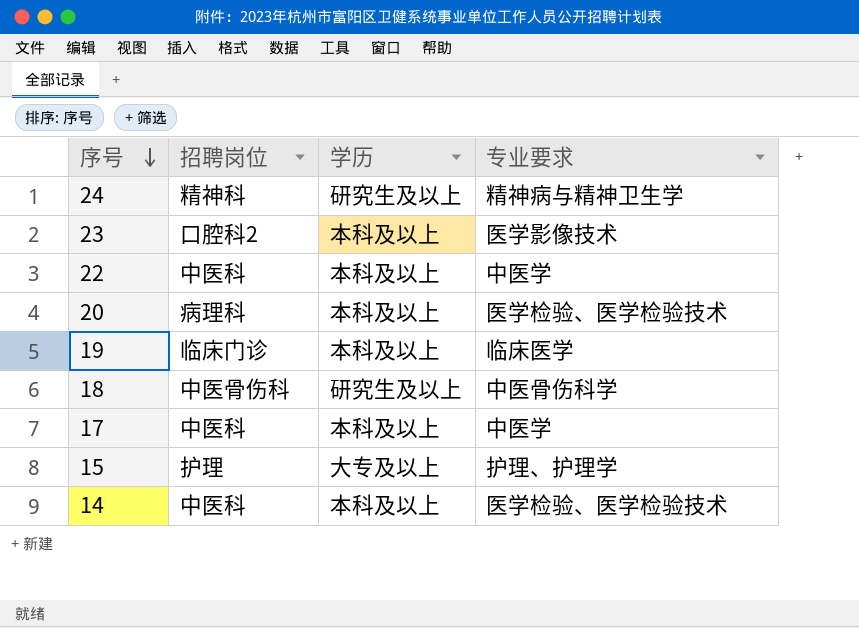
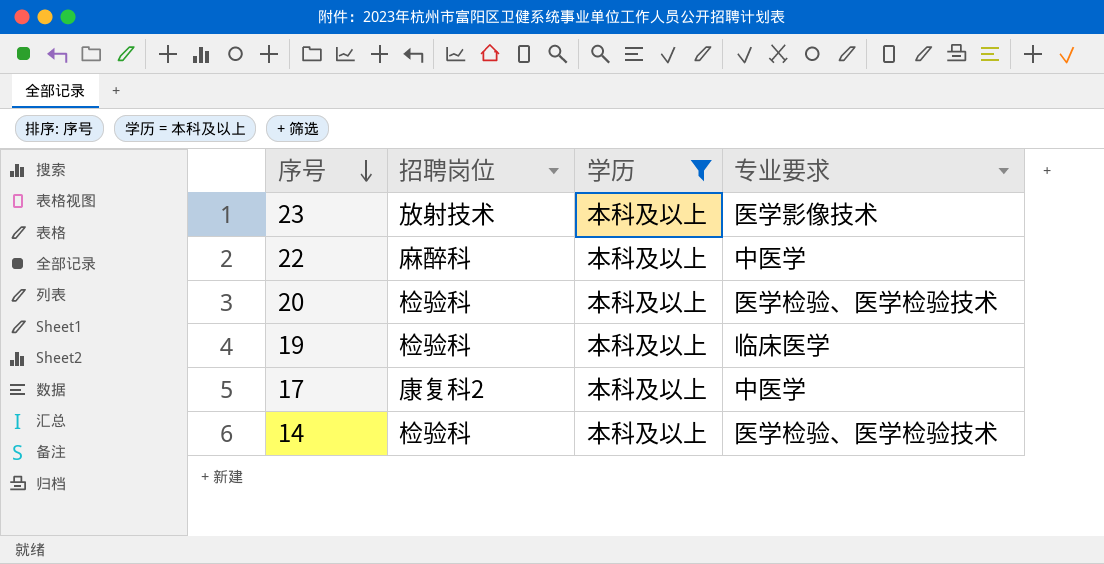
filter: none -> 学历 = 本科及以上
23 | 招聘岗位: 口腔科2 -> 放射技术
22 | 招聘岗位: 中医科 -> 麻醉科
20 | 招聘岗位: 病理科 -> 检验科
19 | 招聘岗位: 临床门诊 -> 检验科
17 | 招聘岗位: 中医科 -> 康复科2
14 | 招聘岗位: 中医科 -> 检验科

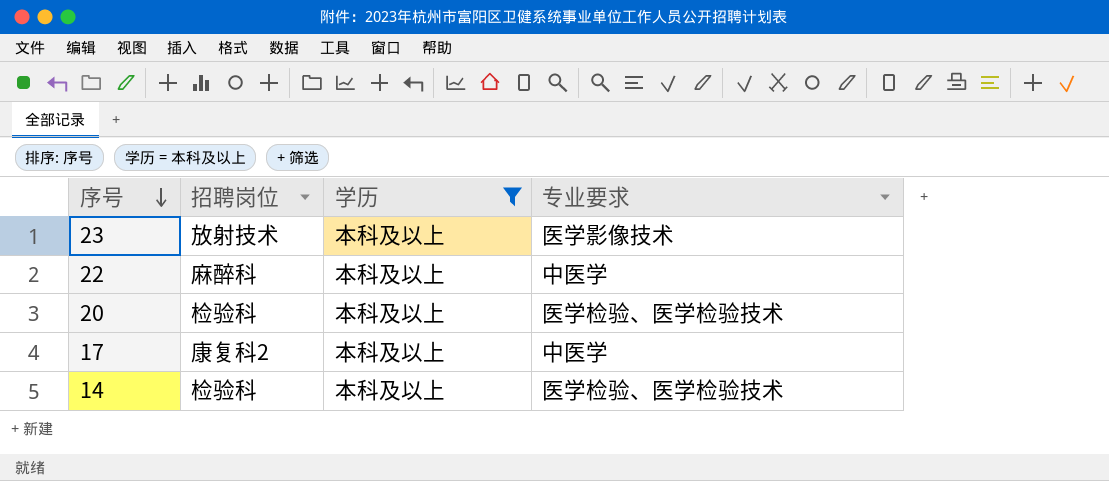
row 19: 检验科 | 本科及以上 | 临床医学 -> none

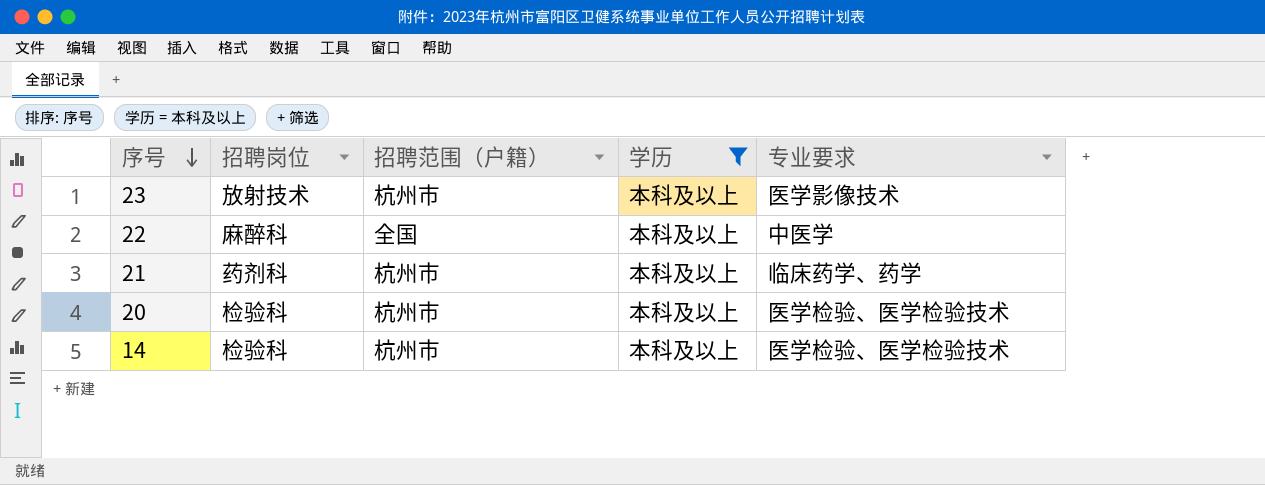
column 招聘范围（户籍） | position: none -> 3
row 17: 康复科2 | 本科及以上 | 中医学 -> none
row 21: none -> 药剂科 | 杭州市 | 本科及以上 | 临床药学、药学

